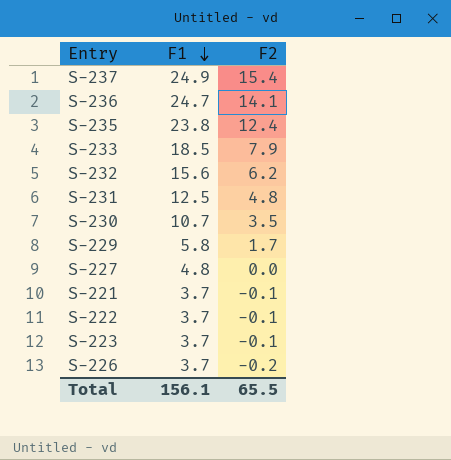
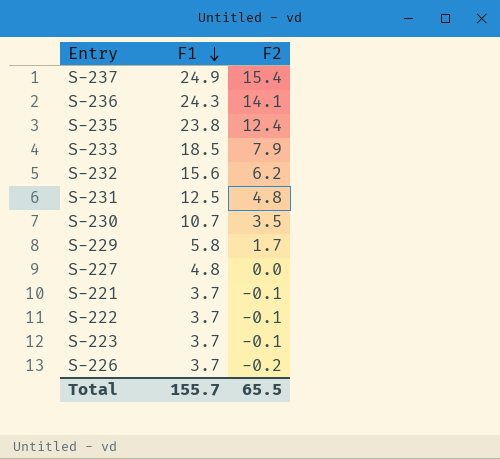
S-236 | F1: 24.7 -> 24.3
Total | F1: 156.1 -> 155.7

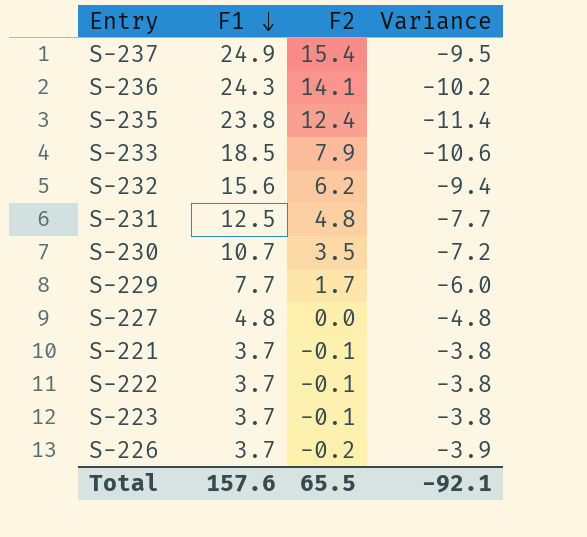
column Variance | formula: none -> [F2] - [F1]
S-229 | F1: 5.8 -> 7.7
Total | F1: 155.7 -> 157.6

